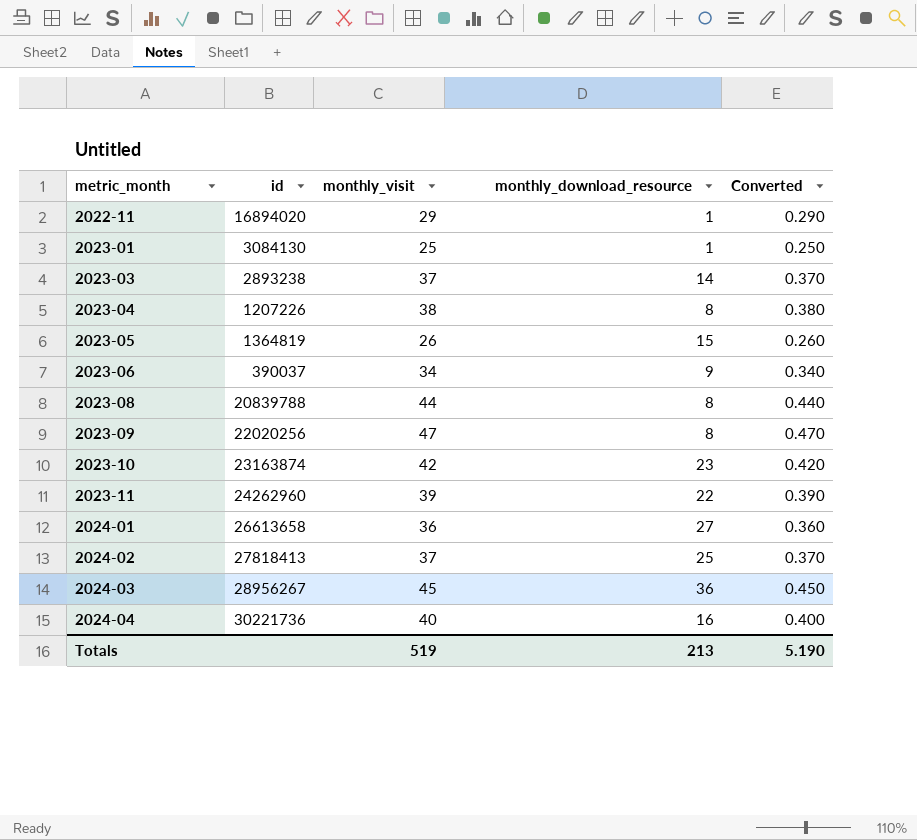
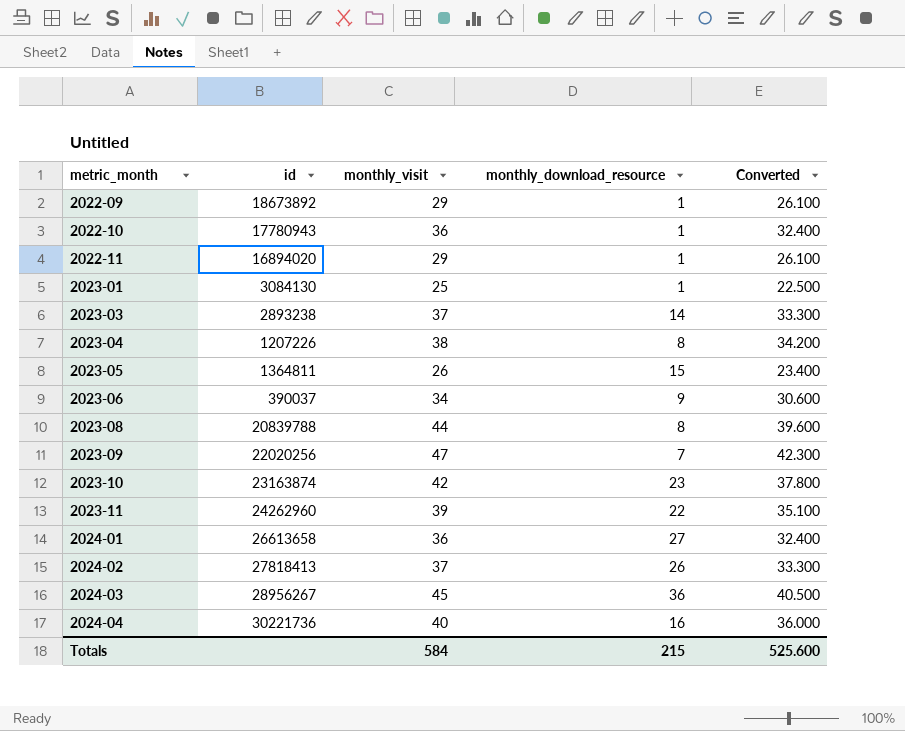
column Converted | formula: [monthly_visit] * 0.01 -> [monthly_visit] * 0.9
row 2022-09: none -> 18673892 | 29 | 1 | 26.100
row 2022-10: none -> 17780943 | 36 | 1 | 32.400
2023-05 | id: 1364819 -> 1364811
2023-09 | monthly_download_resource: 8 -> 7
2024-02 | monthly_download_resource: 25 -> 26
Totals | monthly_visit: 519 -> 584
Totals | monthly_download_resource: 213 -> 215
Totals | Converted: 5.190 -> 525.600

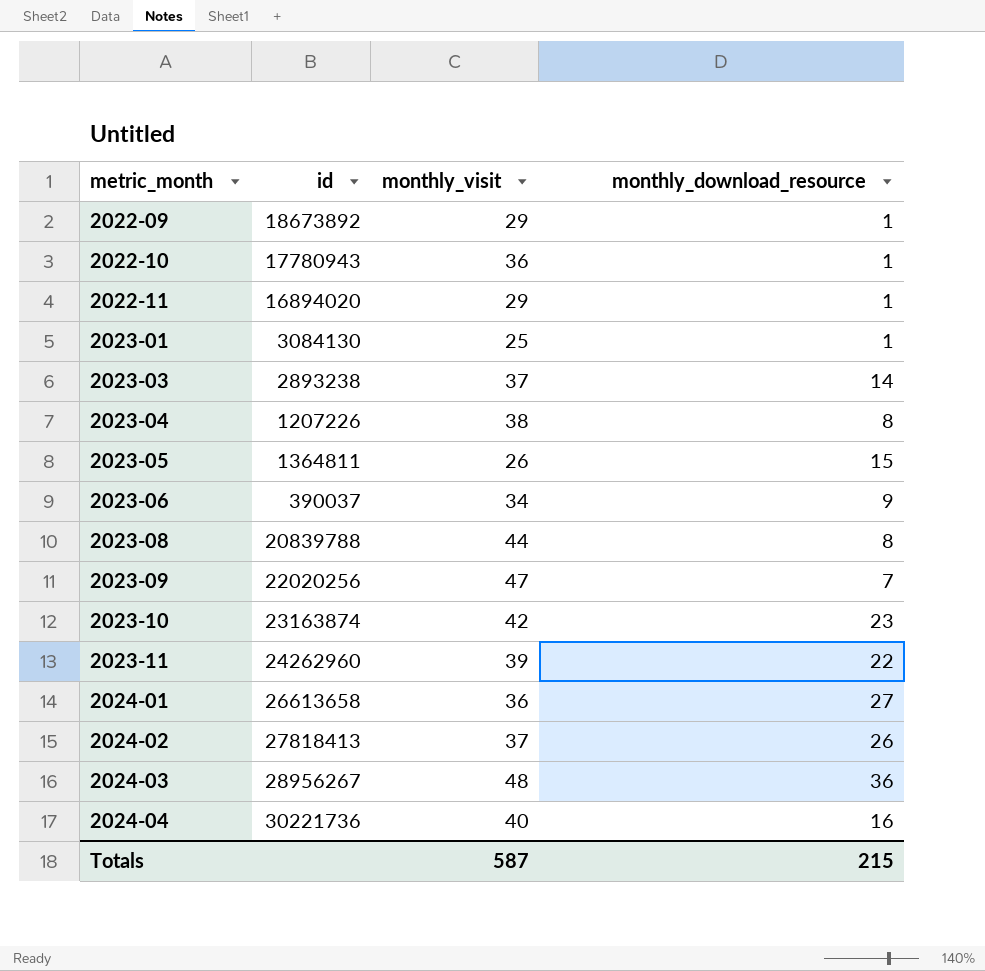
column Converted | formula: [monthly_visit] * 0.9 -> none
2024-03 | monthly_visit: 45 -> 48
Totals | monthly_visit: 584 -> 587

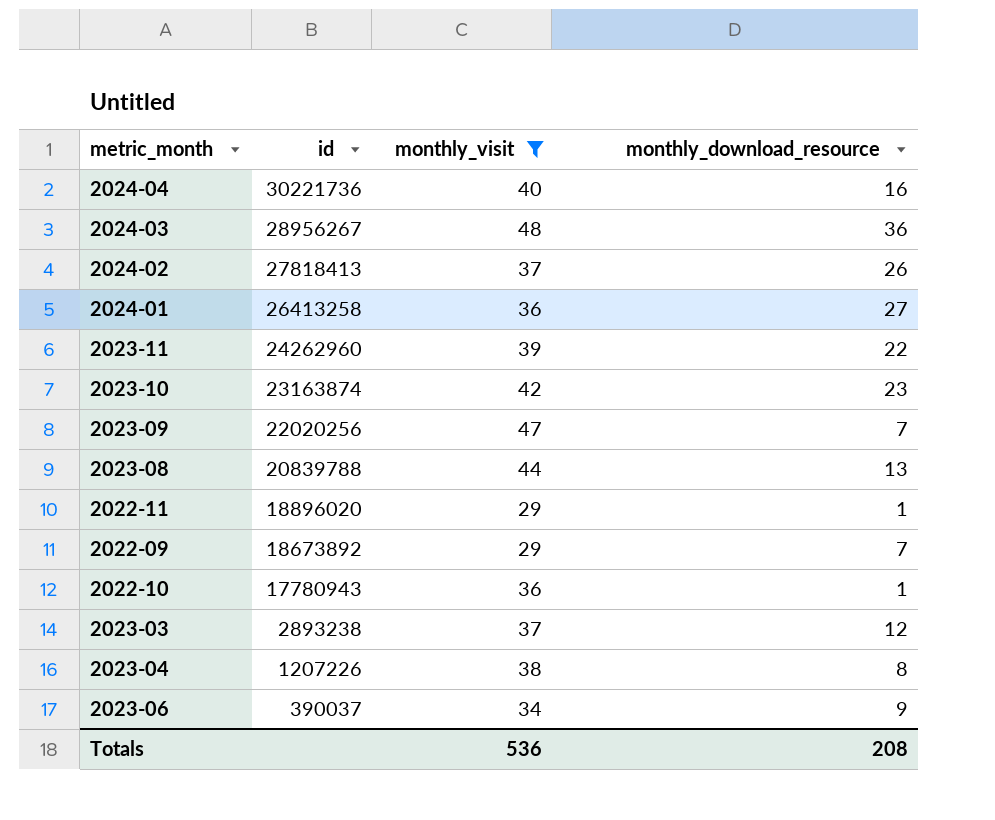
filter: none -> monthly_visit >= 29
row order: metric_month ascending -> id descending
2024-01 | id: 26613658 -> 26413258
2023-08 | monthly_download_resource: 8 -> 13
2022-11 | id: 16894020 -> 18896020
2022-09 | monthly_download_resource: 1 -> 7
2023-03 | monthly_download_resource: 14 -> 12
Totals | monthly_visit: 587 -> 536
Totals | monthly_download_resource: 215 -> 208

